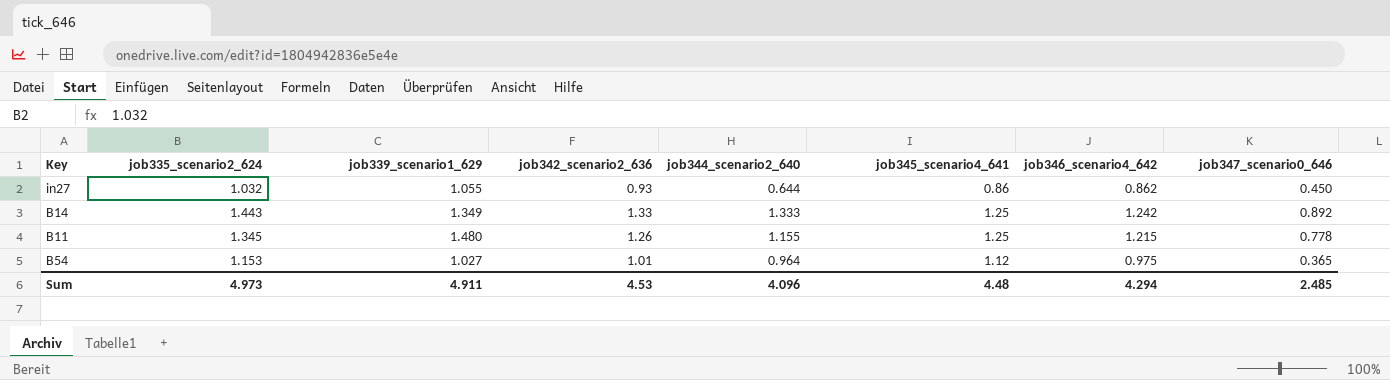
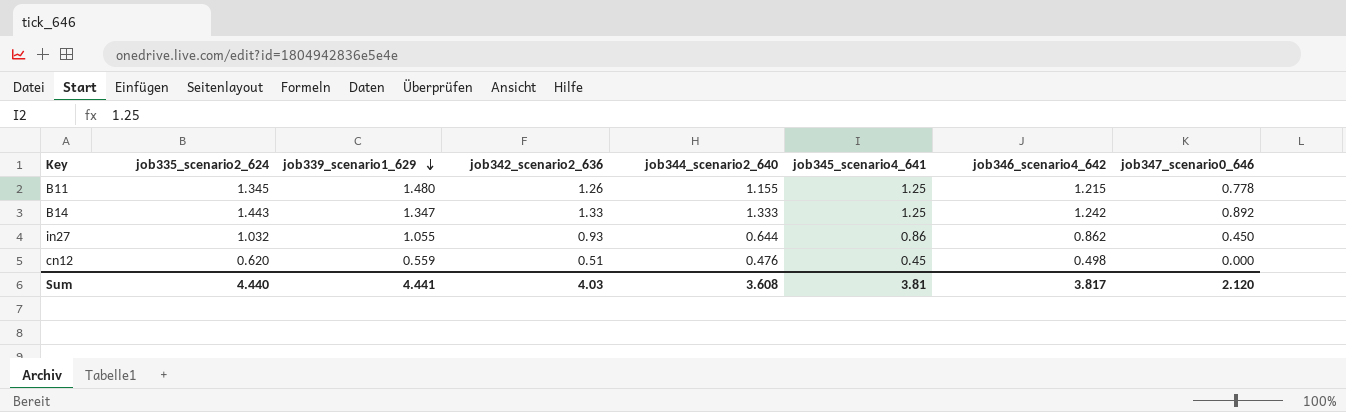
row order: none -> job339_scenario1_629 descending
row B54: 1.153 | 1.027 | 1.01 | 0.964 | 1.12 | 0.975 | 0.365 -> none
B14 | job339_scenario1_629: 1.349 -> 1.347
row cn12: none -> 0.620 | 0.559 | 0.51 | 0.476 | 0.45 | 0.498 | 0.000
Sum | job335_scenario2_624: 4.973 -> 4.440
Sum | job339_scenario1_629: 4.911 -> 4.441
Sum | job342_scenario2_636: 4.53 -> 4.03
Sum | job344_scenario2_640: 4.096 -> 3.608
Sum | job345_scenario4_641: 4.48 -> 3.81
Sum | job346_scenario4_642: 4.294 -> 3.817
Sum | job347_scenario0_646: 2.485 -> 2.120

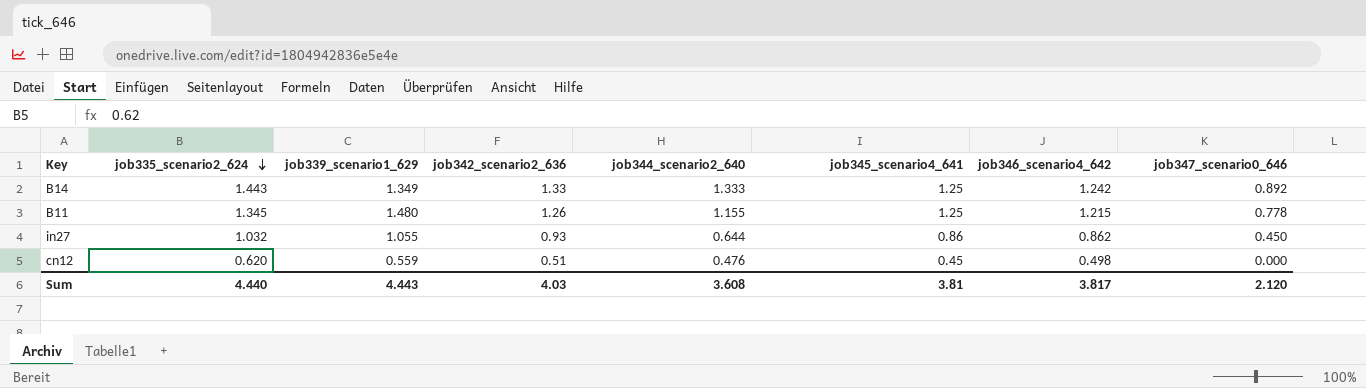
row order: job339_scenario1_629 descending -> job335_scenario2_624 descending
B14 | job339_scenario1_629: 1.347 -> 1.349
Sum | job339_scenario1_629: 4.441 -> 4.443

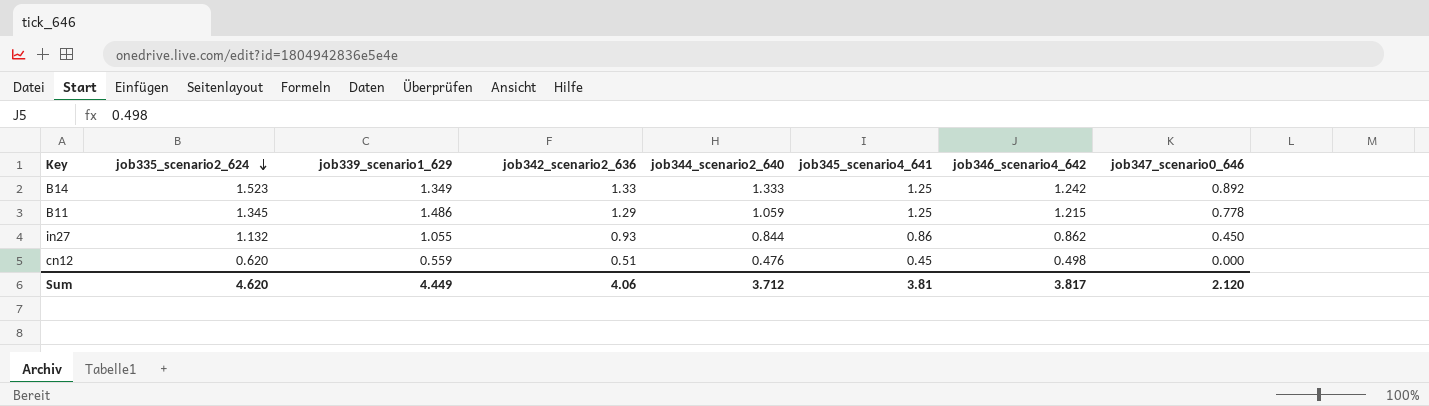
B14 | job335_scenario2_624: 1.443 -> 1.523
B11 | job339_scenario1_629: 1.480 -> 1.486
B11 | job342_scenario2_636: 1.26 -> 1.29
B11 | job344_scenario2_640: 1.155 -> 1.059
in27 | job335_scenario2_624: 1.032 -> 1.132
in27 | job344_scenario2_640: 0.644 -> 0.844
Sum | job335_scenario2_624: 4.440 -> 4.620
Sum | job339_scenario1_629: 4.443 -> 4.449
Sum | job342_scenario2_636: 4.03 -> 4.06
Sum | job344_scenario2_640: 3.608 -> 3.712

